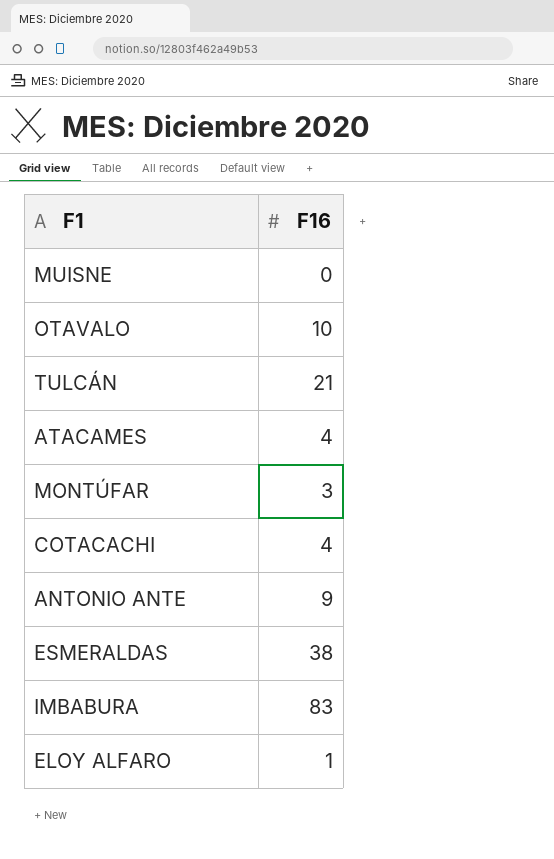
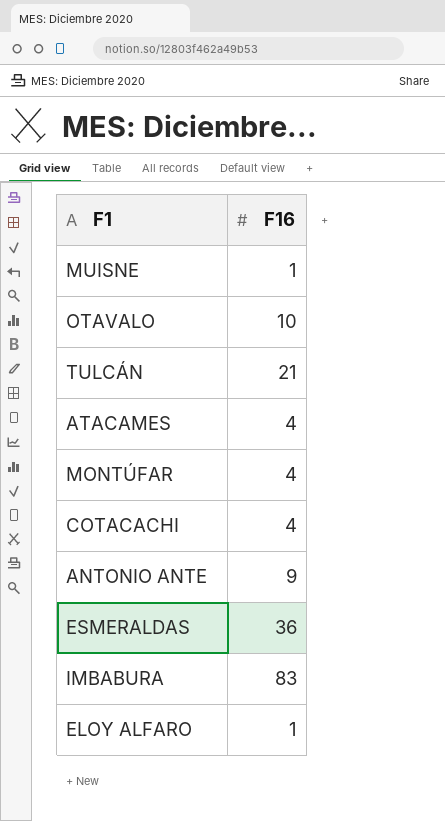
MUISNE | F16: 0 -> 1
MONTÚFAR | F16: 3 -> 4
ESMERALDAS | F16: 38 -> 36

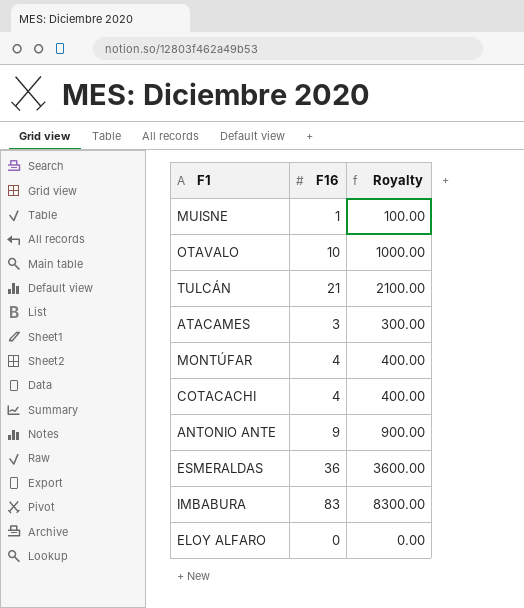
column Royalty | formula: none -> [F16] * 100
ATACAMES | F16: 4 -> 3
ELOY ALFARO | F16: 1 -> 0

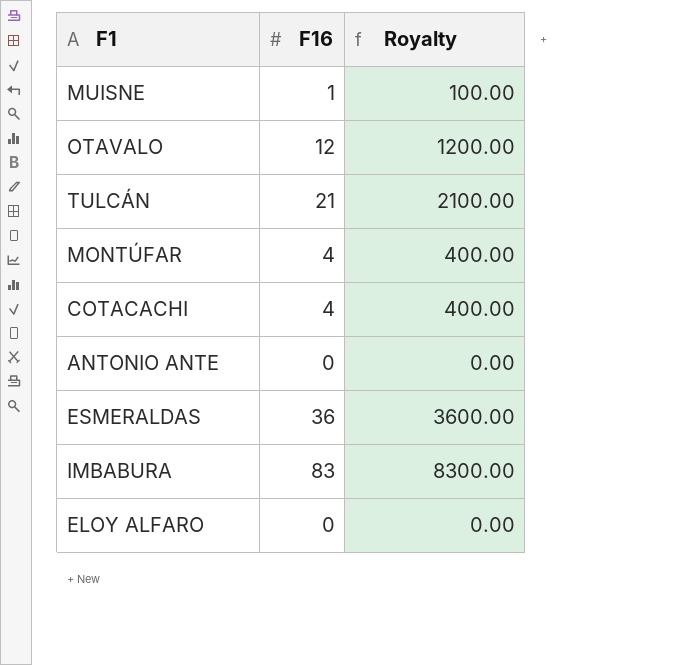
row ATACAMES: 3 | 300.00 -> none
OTAVALO | F16: 10 -> 12
OTAVALO | Royalty: 1000.00 -> 1200.00
ANTONIO ANTE | F16: 9 -> 0
ANTONIO ANTE | Royalty: 900.00 -> 0.00

